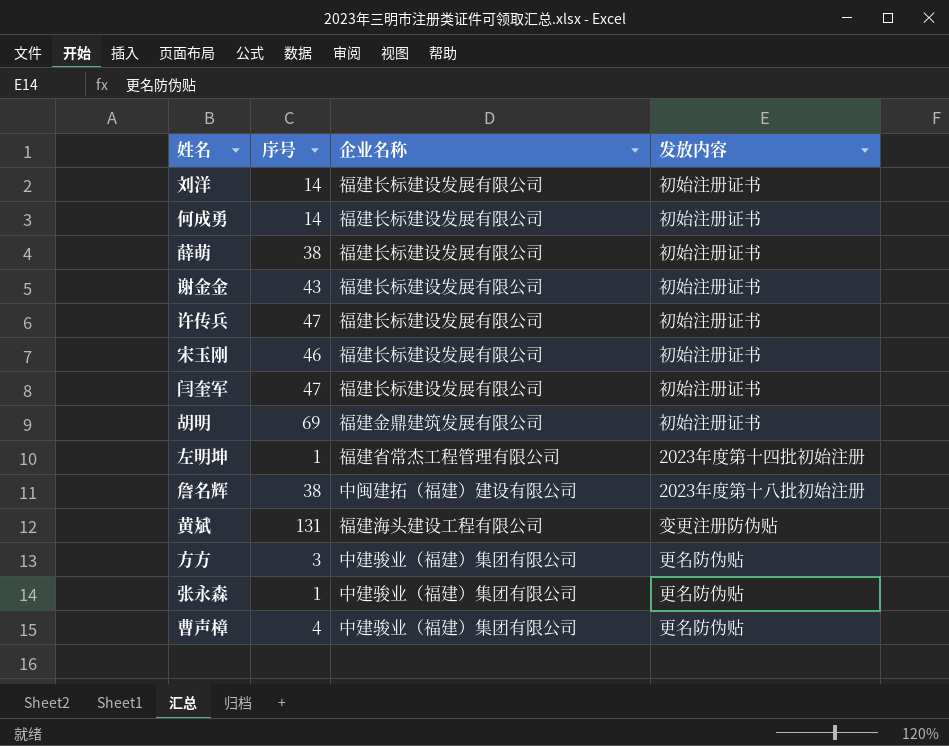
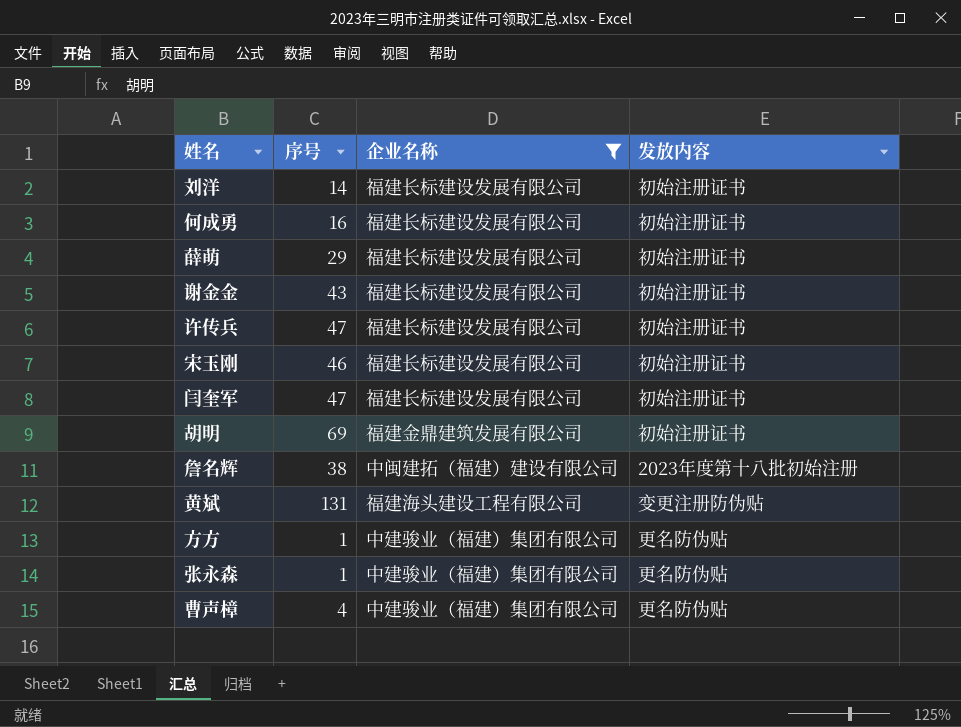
filter: none -> 企业名称 != 福建省常杰工程管理有限公司
何成勇 | 序号: 14 -> 16
薛萌 | 序号: 38 -> 29
方方 | 序号: 3 -> 1

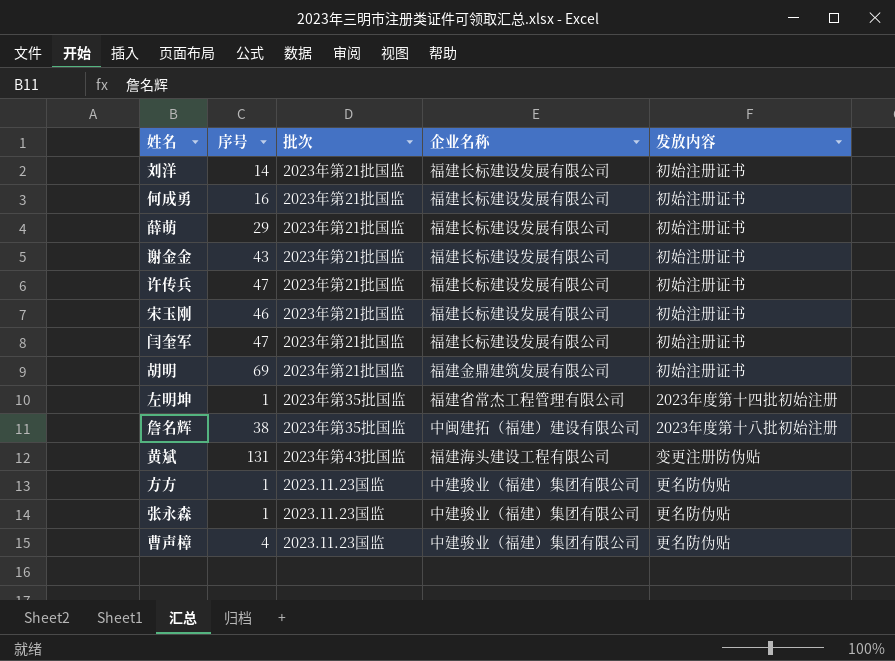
filter: 企业名称 != 福建省常杰工程管理有限公司 -> none
column 批次 | position: none -> 3

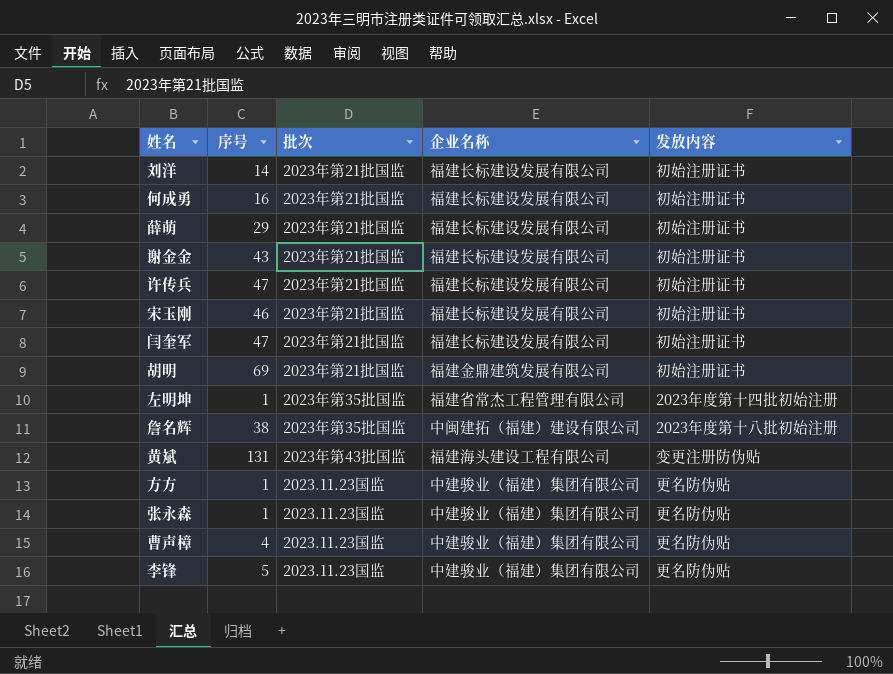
row 李锋: none -> 5 | 2023.11.23国监 | 中建骏业（福建）集团有限公司 | 更名防伪贴

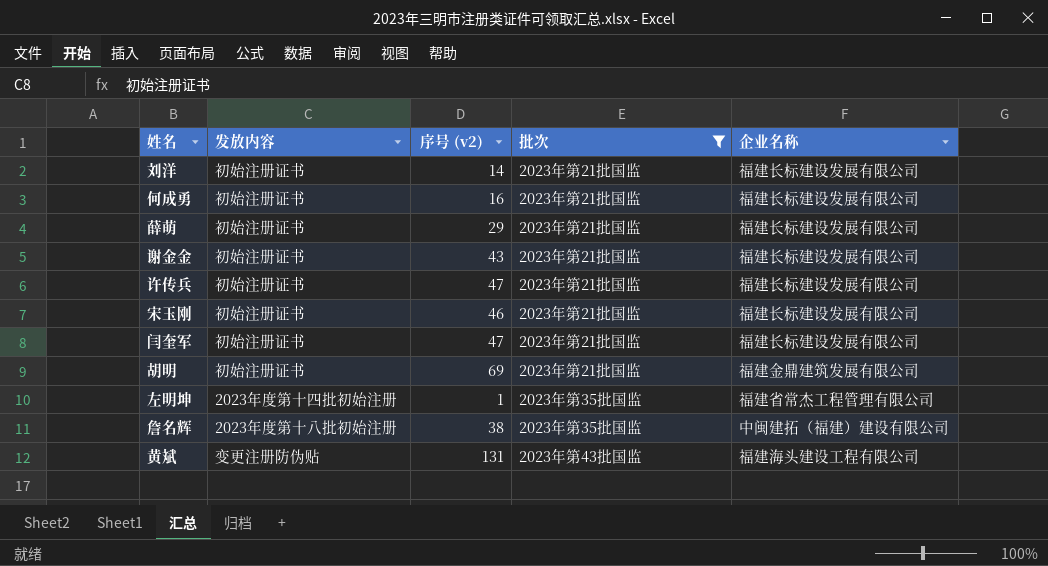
filter: none -> 批次 != 2023.11.23国监
column 发放内容 | position: 5 -> 2
column name: 序号 -> 序号 (v2)

